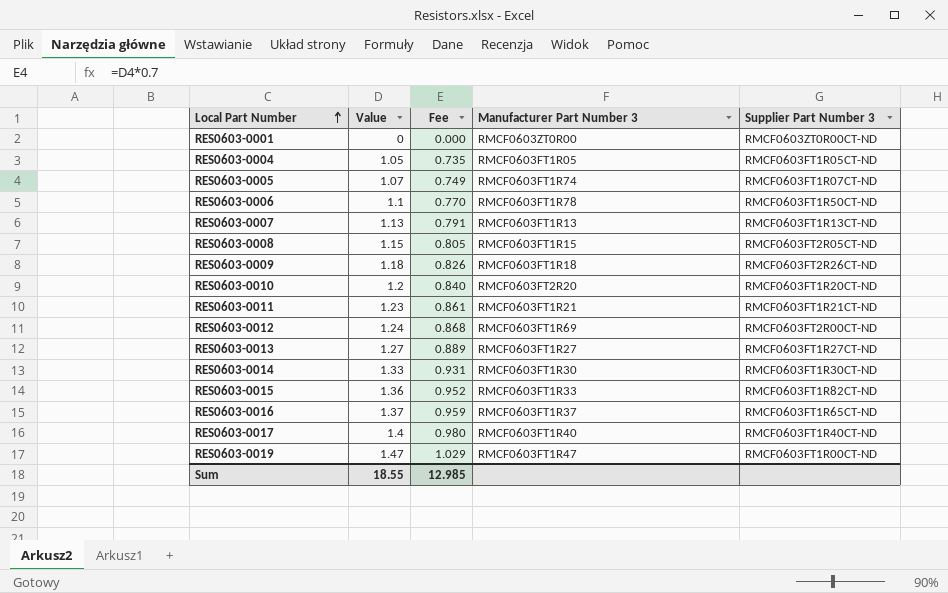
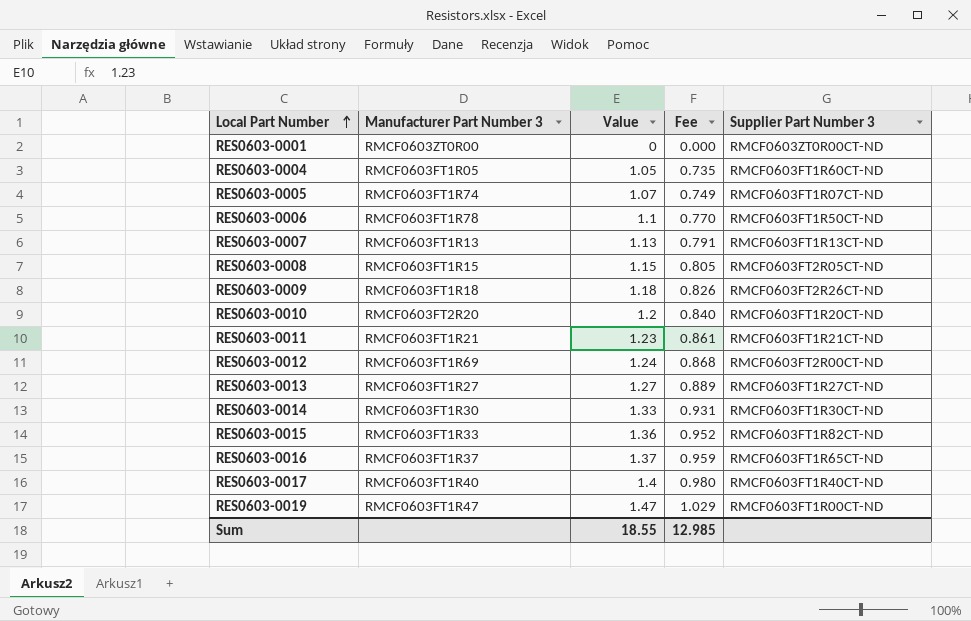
column Manufacturer Part Number 3 | position: 4 -> 2
RES0603-0004 | Supplier Part Number 3: RMCF0603FT1R05CT-ND -> RMCF0603FT1R60CT-ND

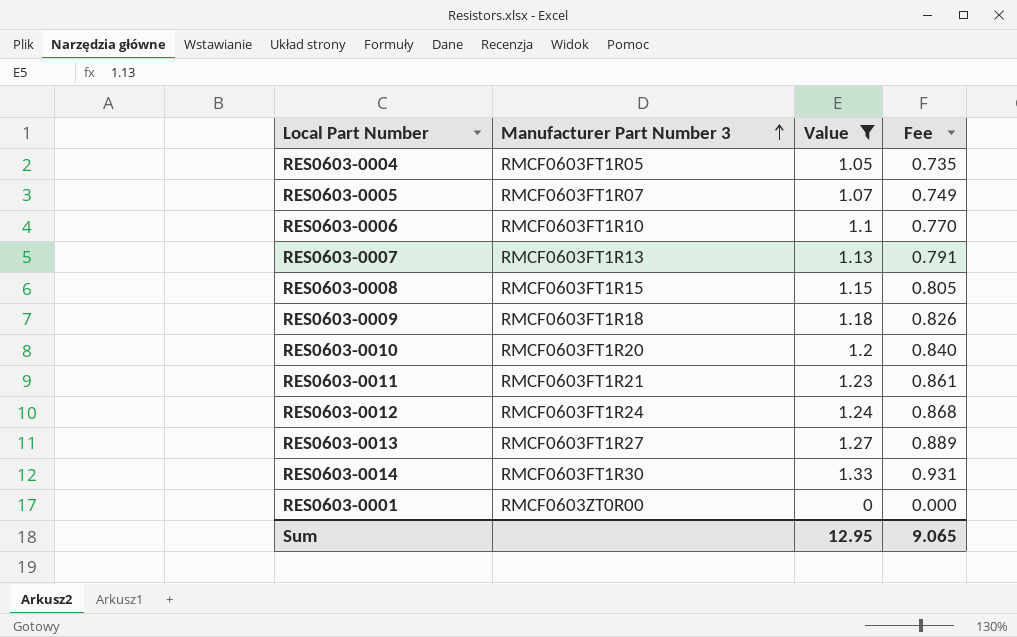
filter: none -> Value <= 1.33
row order: Local Part Number ascending -> Manufacturer Part Number 3 ascending
column Supplier Part Number 3 | position: 5 -> none
RES0603-0005 | Manufacturer Part Number 3: RMCF0603FT1R74 -> RMCF0603FT1R07
RES0603-0006 | Manufacturer Part Number 3: RMCF0603FT1R78 -> RMCF0603FT1R10
RES0603-0010 | Manufacturer Part Number 3: RMCF0603FT2R20 -> RMCF0603FT1R20
RES0603-0012 | Manufacturer Part Number 3: RMCF0603FT1R69 -> RMCF0603FT1R24
Sum | Value: 18.55 -> 12.95
Sum | Fee: 12.985 -> 9.065

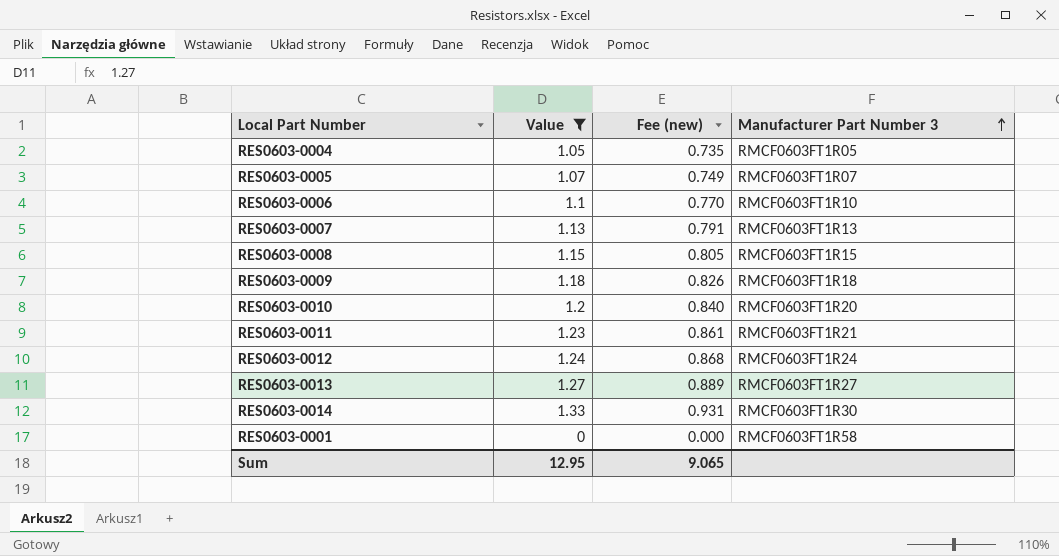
column name: Fee -> Fee (new)
column Manufacturer Part Number 3 | position: 2 -> 4
RES0603-0001 | Manufacturer Part Number 3: RMCF0603ZT0R00 -> RMCF0603FT1R58

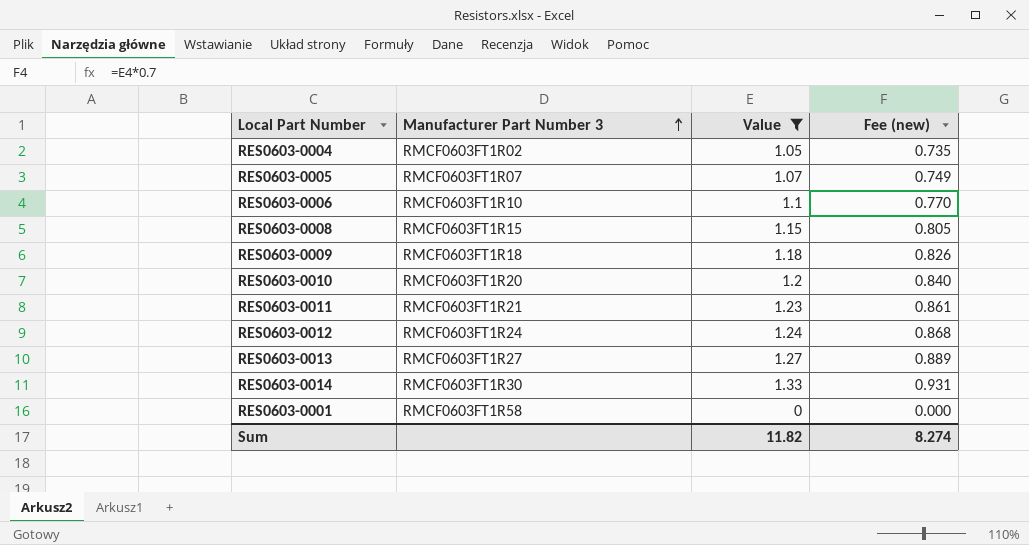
column Manufacturer Part Number 3 | position: 4 -> 2
row RES0603-0007: 1.13 | 0.791 | RMCF0603FT1R13 -> none
RES0603-0004 | Manufacturer Part Number 3: RMCF0603FT1R05 -> RMCF0603FT1R02
Sum | Value: 12.95 -> 11.82
Sum | Fee (new): 9.065 -> 8.274

